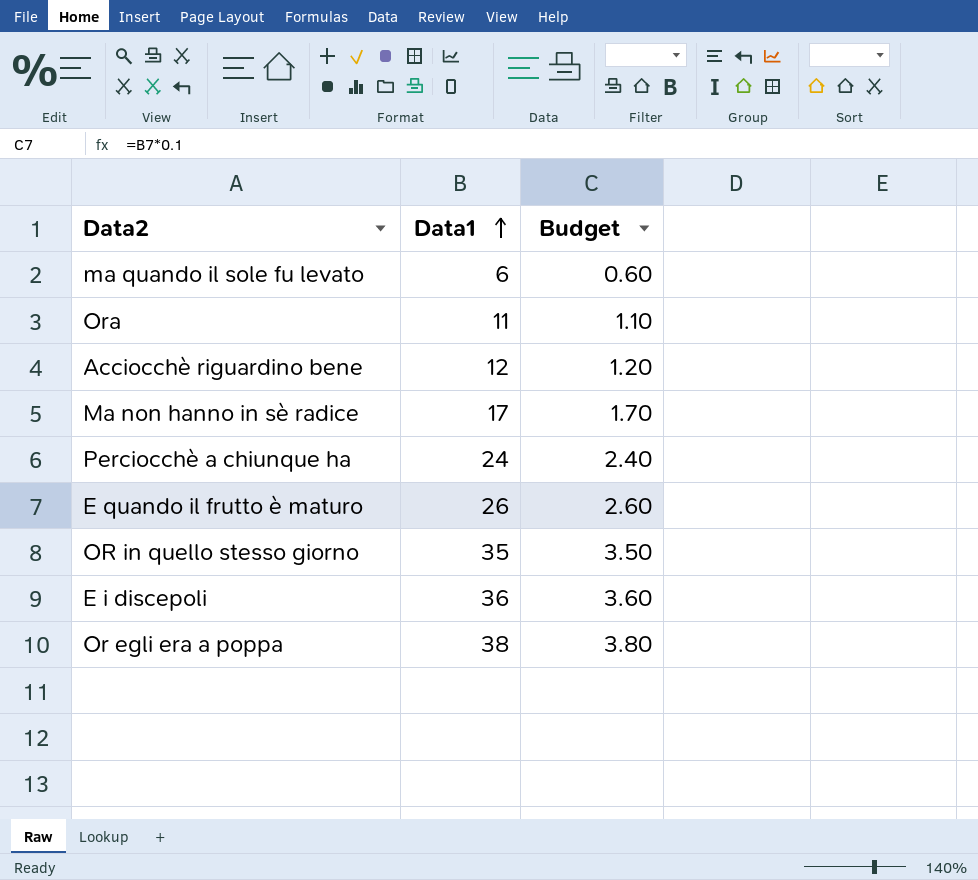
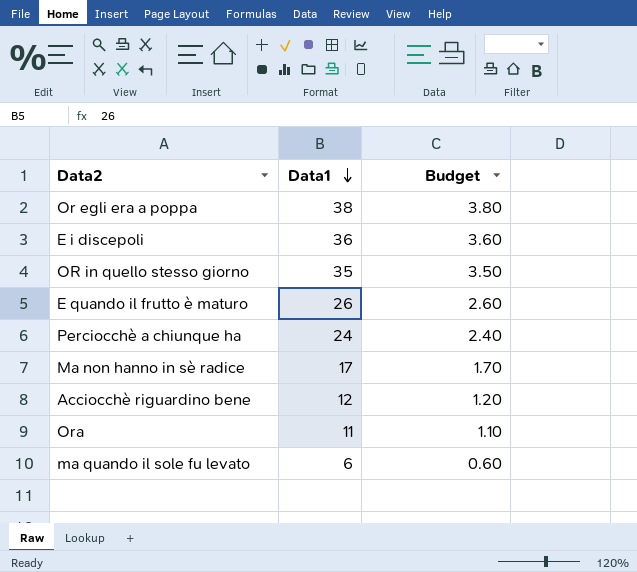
row order: Data1 ascending -> Data1 descending

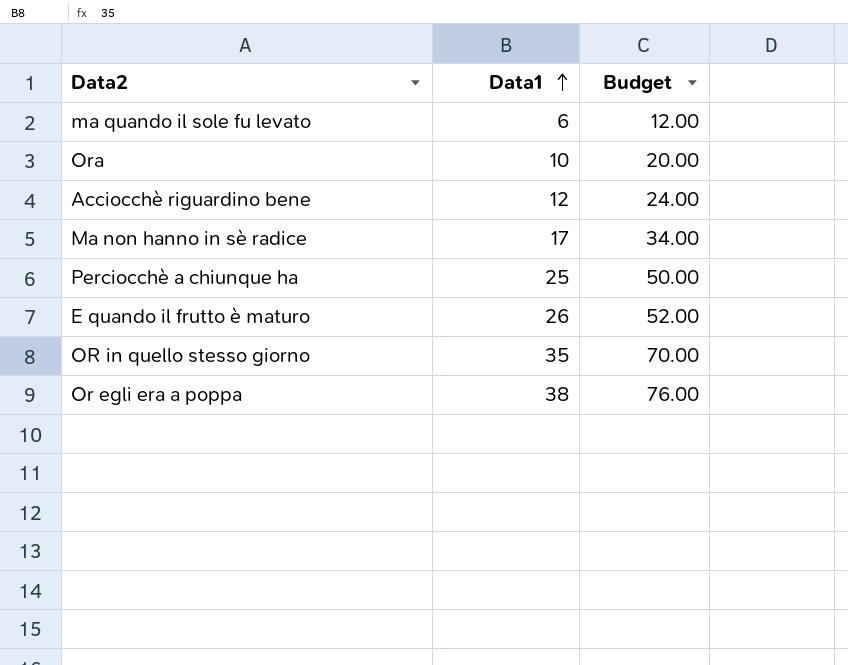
row order: Data1 descending -> Data1 ascending
column Budget | formula: [Data1] * 0.1 -> [Data1] * 2
row E i discepoli: 36 | 3.60 -> none
Ora | Data1: 11 -> 10
Perciocchè a chiunque ha | Data1: 24 -> 25

